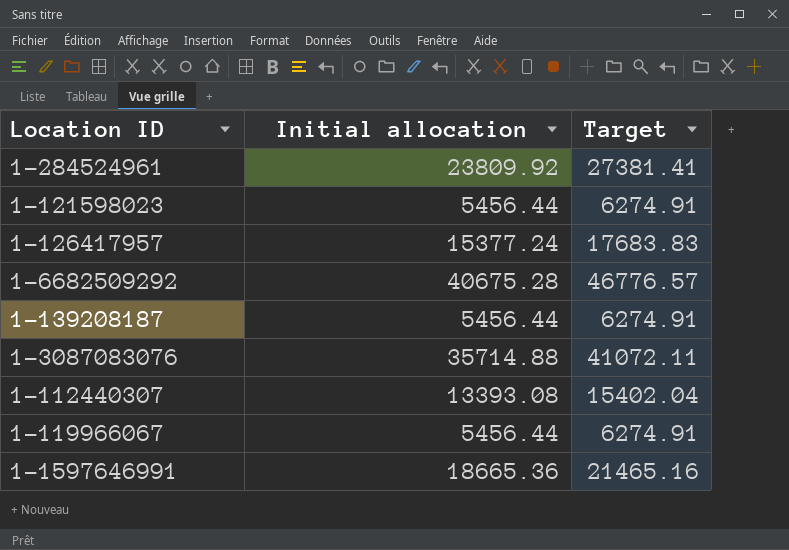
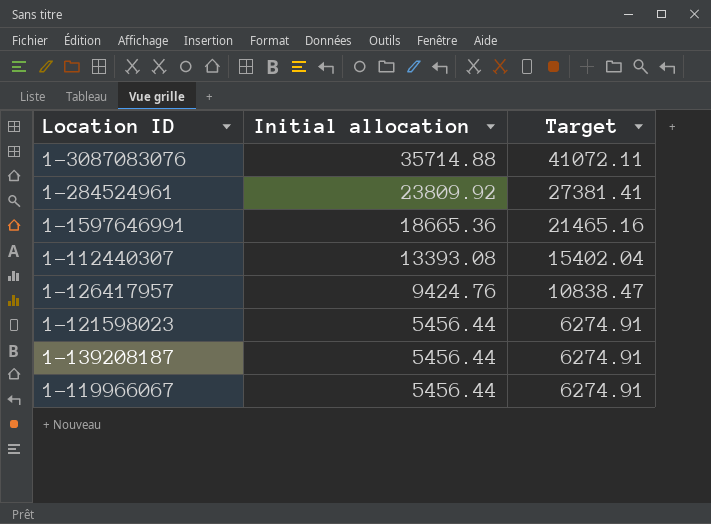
row order: none -> Initial allocation descending
row 1-6682509292: 40675.28 | 46776.57 -> none
1-126417957 | Initial allocation: 15377.24 -> 9424.76
1-126417957 | Target: 17683.83 -> 10838.47

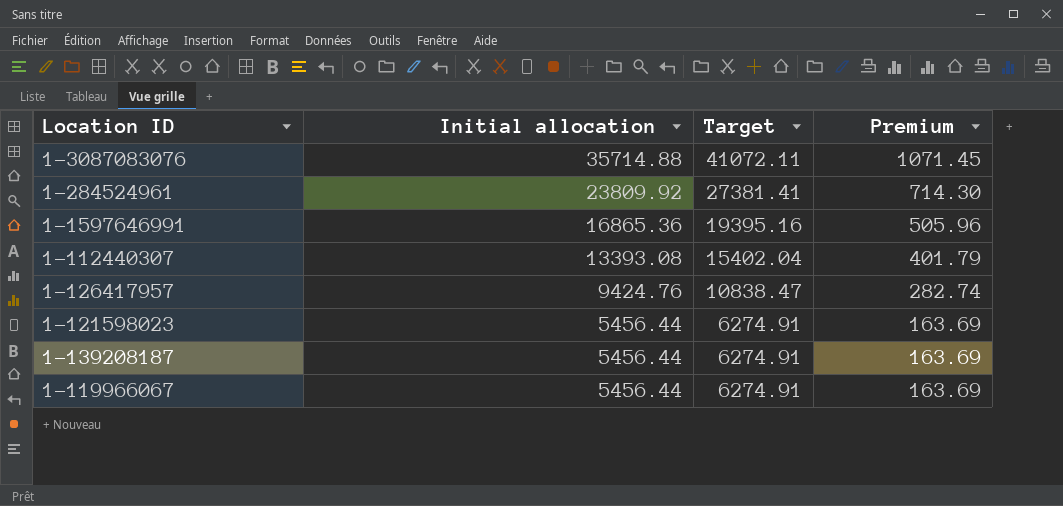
column Premium | formula: none -> [Initial allocation] * 0.03
1-1597646991 | Initial allocation: 18665.36 -> 16865.36
1-1597646991 | Target: 21465.16 -> 19395.16

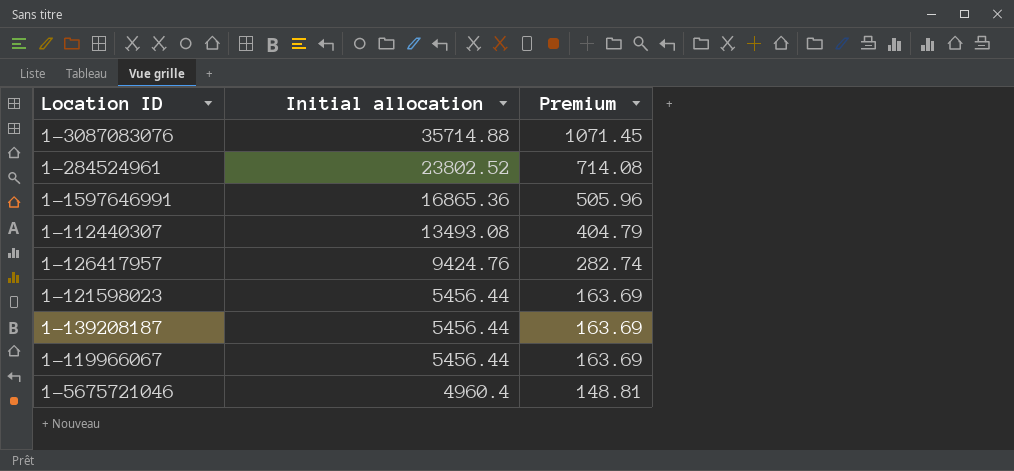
column Target | formula: [Initial allocation] * 1.15 -> none
1-284524961 | Initial allocation: 23809.92 -> 23802.52
1-284524961 | Premium: 714.30 -> 714.08
1-112440307 | Initial allocation: 13393.08 -> 13493.08
1-112440307 | Premium: 401.79 -> 404.79
row 1-5675721046: none -> 4960.4 | 148.81

